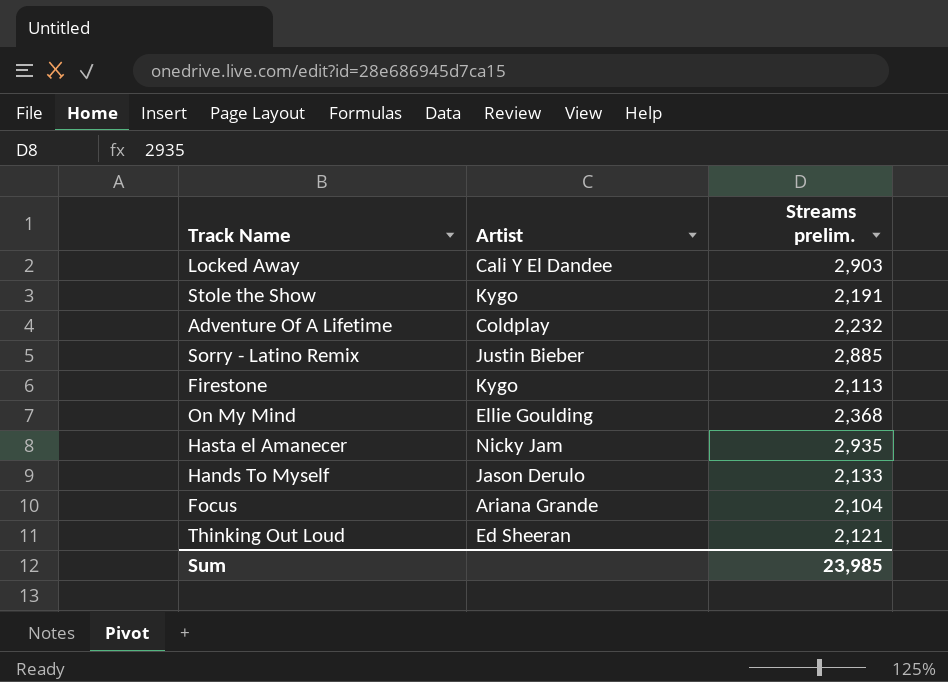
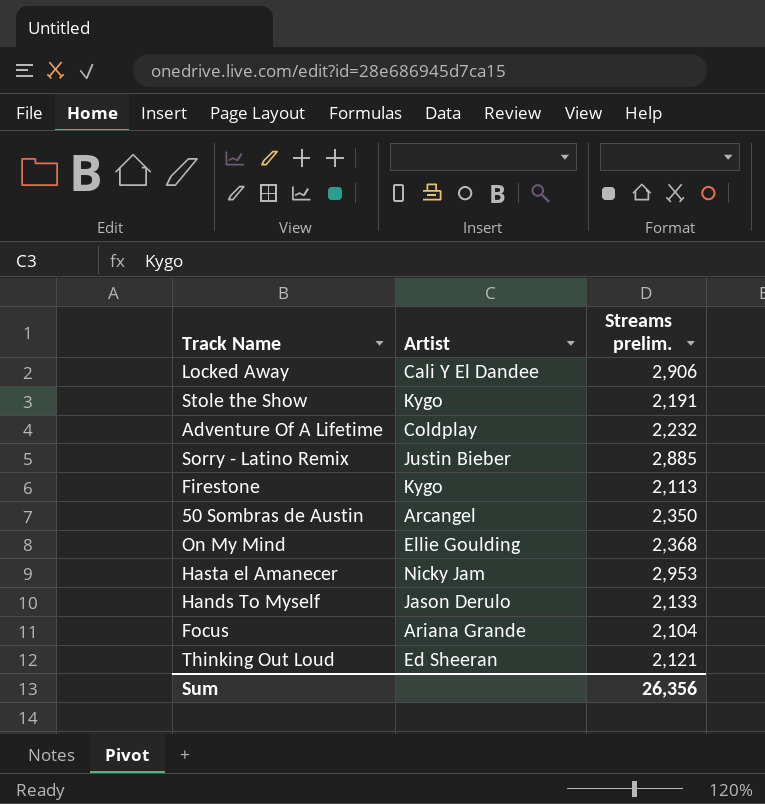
Locked Away | Streams prelim.: 2,903 -> 2,906
row 50 Sombras de Austin: none -> Arcangel | 2,350
Hasta el Amanecer | Streams prelim.: 2,935 -> 2,953
Sum | Streams prelim.: 23,985 -> 26,356

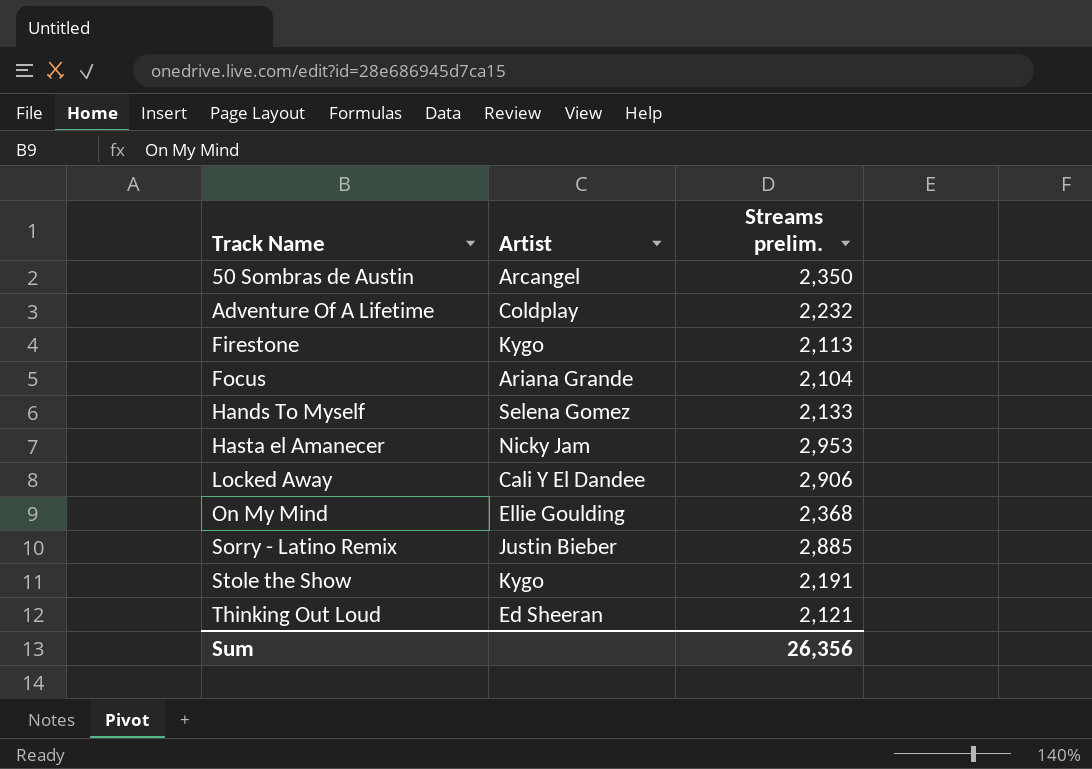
row order: none -> Track Name ascending
Hands To Myself | Artist: Jason Derulo -> Selena Gomez

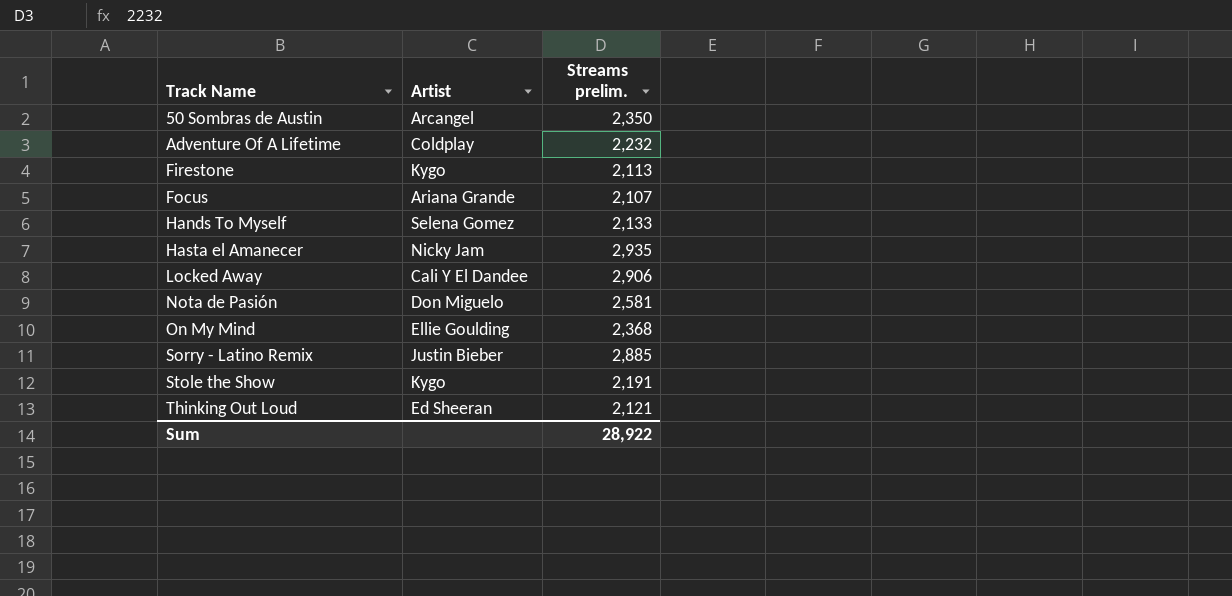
Focus | Streams prelim.: 2,104 -> 2,107
Hasta el Amanecer | Streams prelim.: 2,953 -> 2,935
row Nota de Pasión: none -> Don Miguelo | 2,581
Sum | Streams prelim.: 26,356 -> 28,922

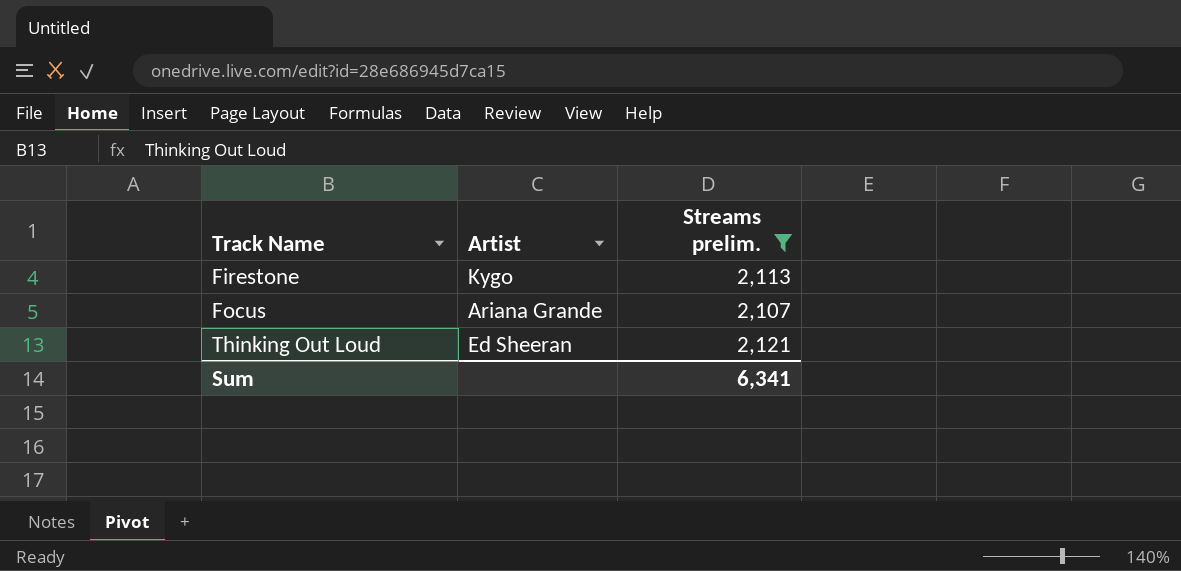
filter: none -> Streams prelim. <= 2,121
Sum | Streams prelim.: 28,922 -> 6,341

